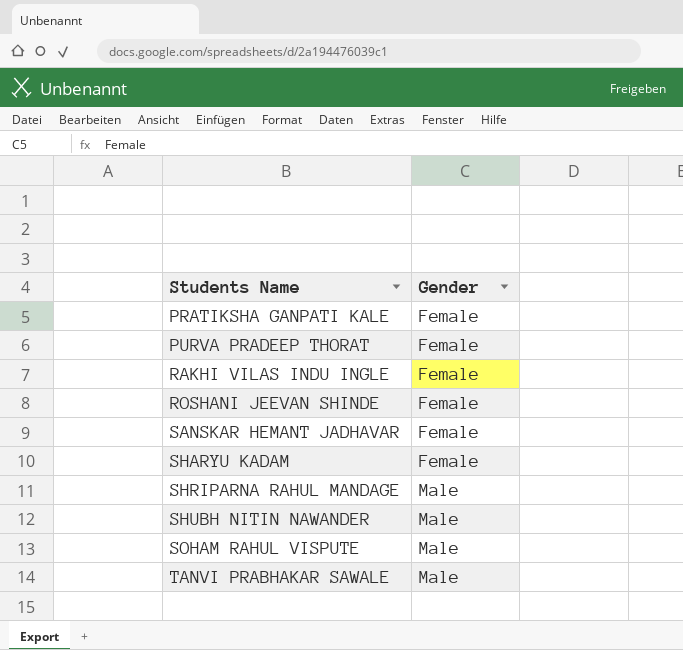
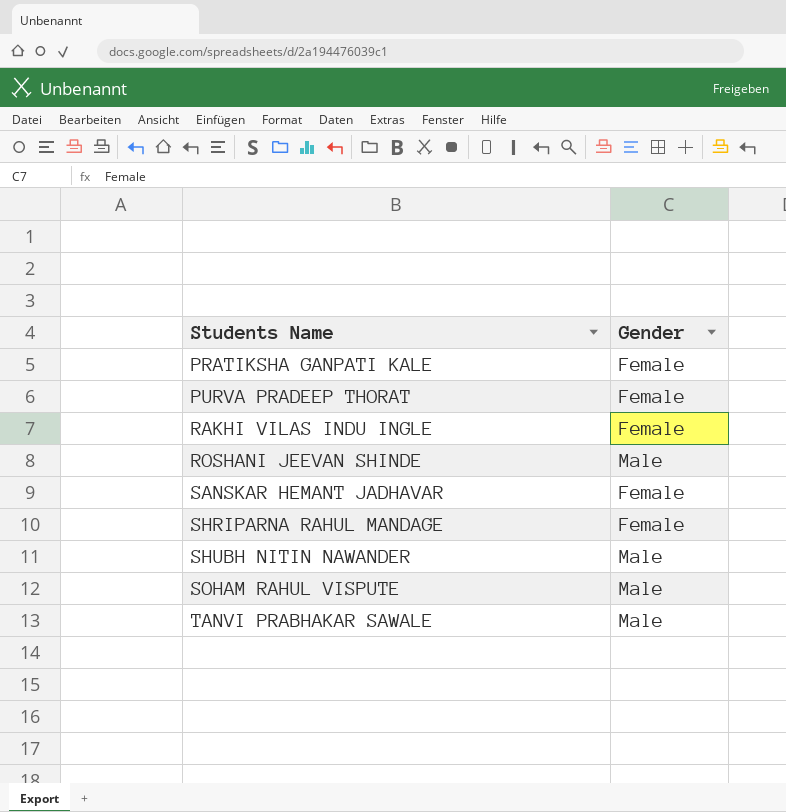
row SHARYU KADAM: Female -> none
ROSHANI JEEVAN SHINDE | Gender: Female -> Male
SHRIPARNA RAHUL MANDAGE | Gender: Male -> Female

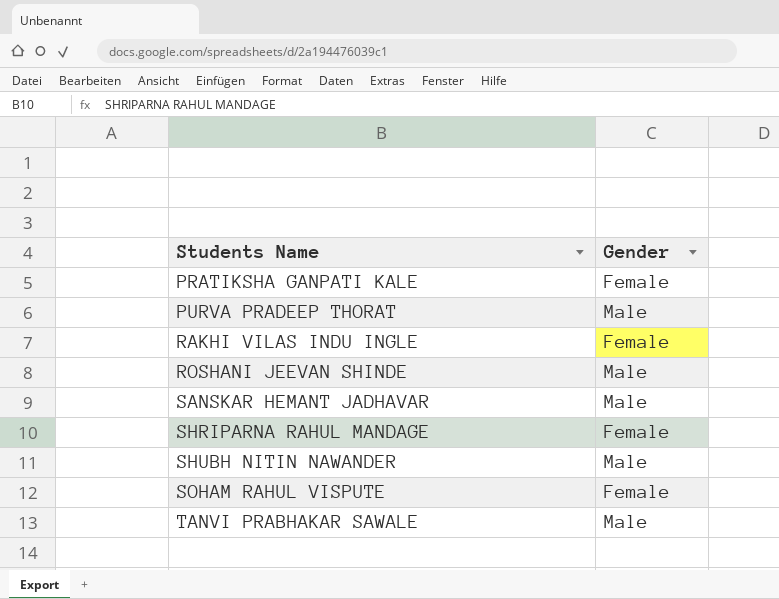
PURVA PRADEEP THORAT | Gender: Female -> Male
SANSKAR HEMANT JADHAVAR | Gender: Female -> Male
SOHAM RAHUL VISPUTE | Gender: Male -> Female

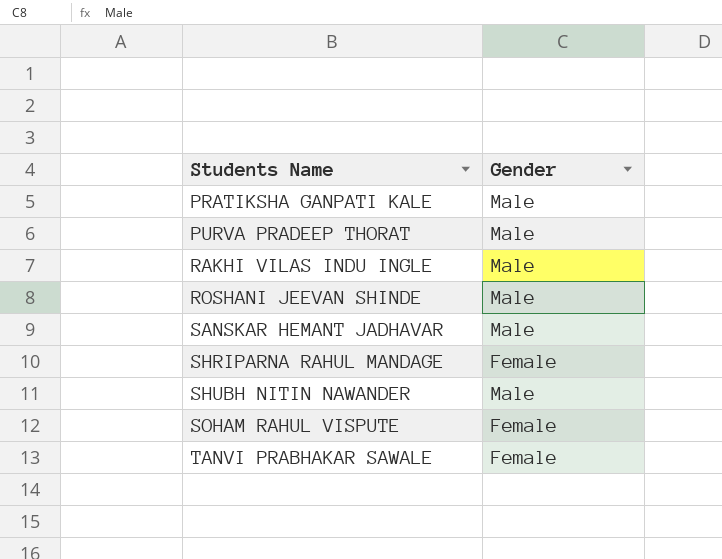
PRATIKSHA GANPATI KALE | Gender: Female -> Male
RAKHI VILAS INDU INGLE | Gender: Female -> Male
TANVI PRABHAKAR SAWALE | Gender: Male -> Female

